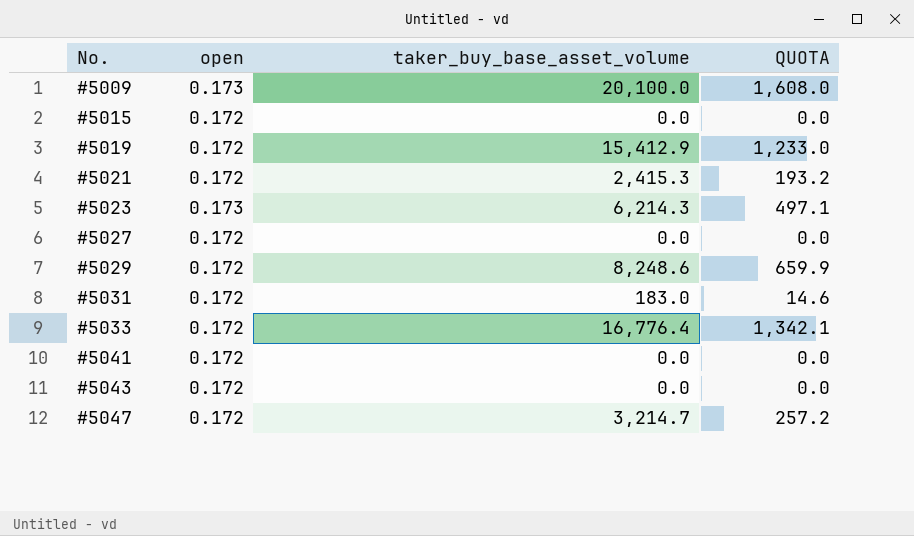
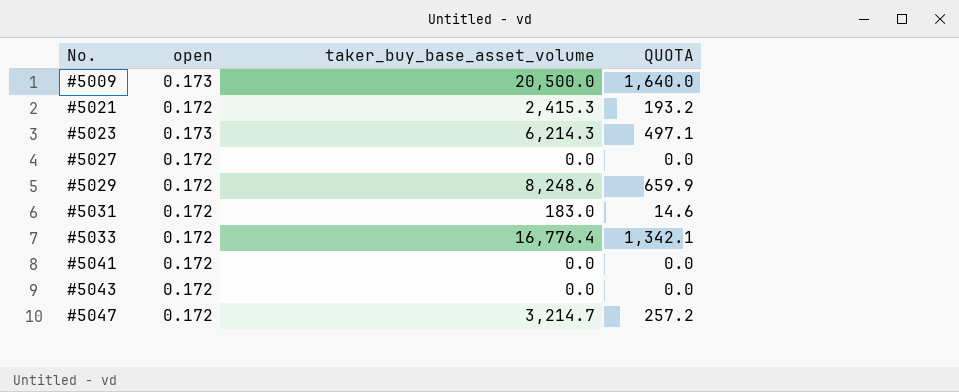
row #5015: 0.172 | 0.0 | 0.0 -> none
row #5019: 0.172 | 15,412.9 | 1,233.0 -> none
#5009 | taker_buy_base_asset_volume: 20,100.0 -> 20,500.0
#5009 | QUOTA: 1,608.0 -> 1,640.0

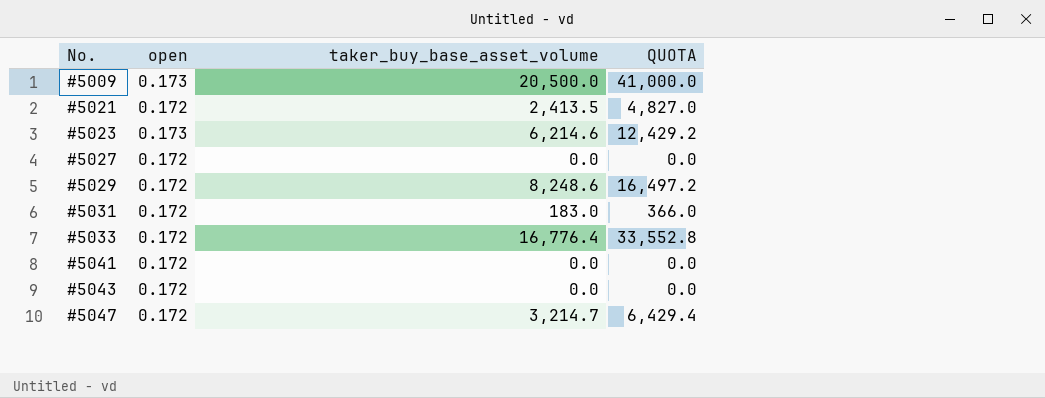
column QUOTA | formula: [taker_buy_base_asset_volume] * 0.08 -> [taker_buy_base_asset_volume] * 2
#5021 | taker_buy_base_asset_volume: 2,415.3 -> 2,413.5
#5023 | taker_buy_base_asset_volume: 6,214.3 -> 6,214.6

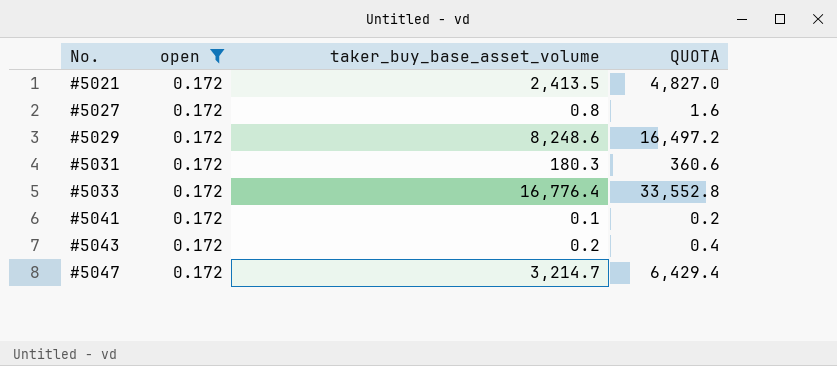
filter: none -> open = 0.172
#5027 | taker_buy_base_asset_volume: 0.0 -> 0.8
#5027 | QUOTA: 0.0 -> 1.6
#5031 | taker_buy_base_asset_volume: 183.0 -> 180.3
#5031 | QUOTA: 366.0 -> 360.6
#5041 | taker_buy_base_asset_volume: 0.0 -> 0.1
#5041 | QUOTA: 0.0 -> 0.2
#5043 | taker_buy_base_asset_volume: 0.0 -> 0.2
#5043 | QUOTA: 0.0 -> 0.4

